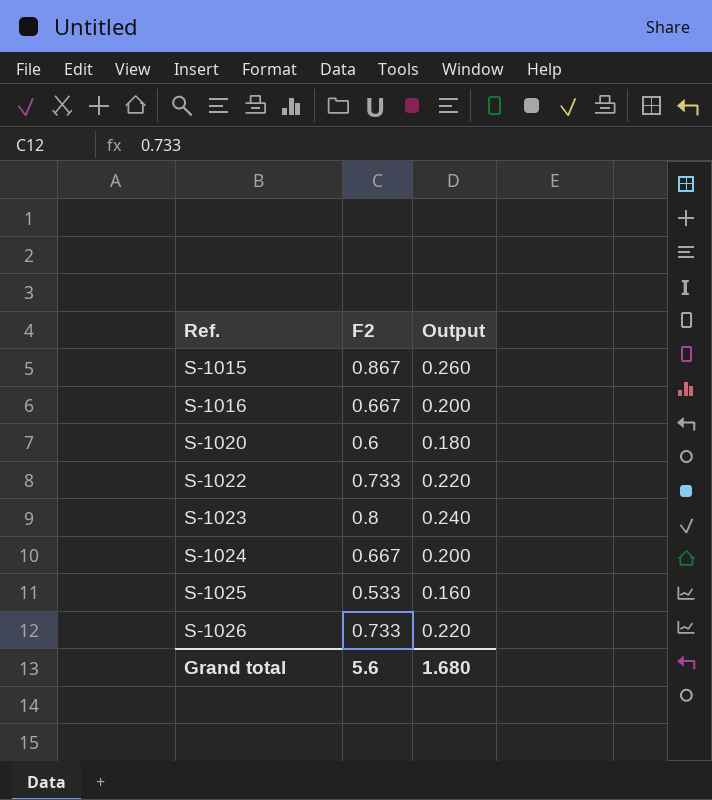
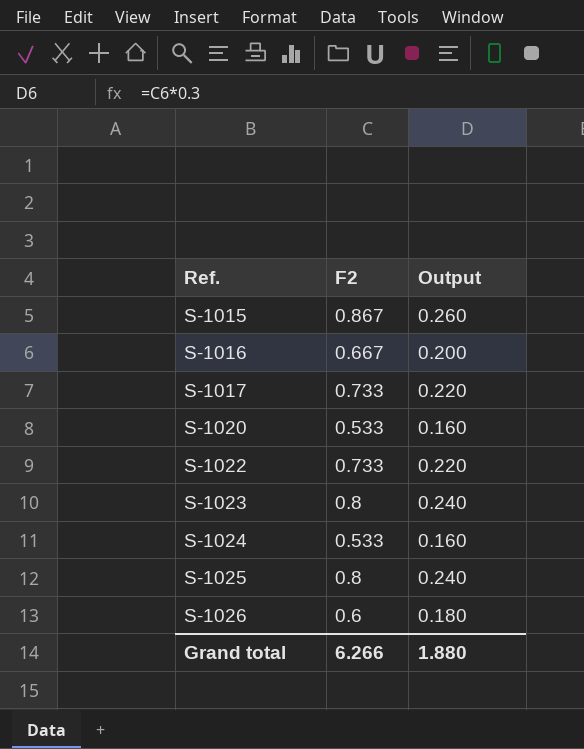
row S-1017: none -> 0.733 | 0.220
S-1020 | F2: 0.6 -> 0.533
S-1020 | Output: 0.180 -> 0.160
S-1024 | F2: 0.667 -> 0.533
S-1024 | Output: 0.200 -> 0.160
S-1025 | F2: 0.533 -> 0.8
S-1025 | Output: 0.160 -> 0.240
S-1026 | F2: 0.733 -> 0.6
S-1026 | Output: 0.220 -> 0.180
Grand total | F2: 5.6 -> 6.266
Grand total | Output: 1.680 -> 1.880

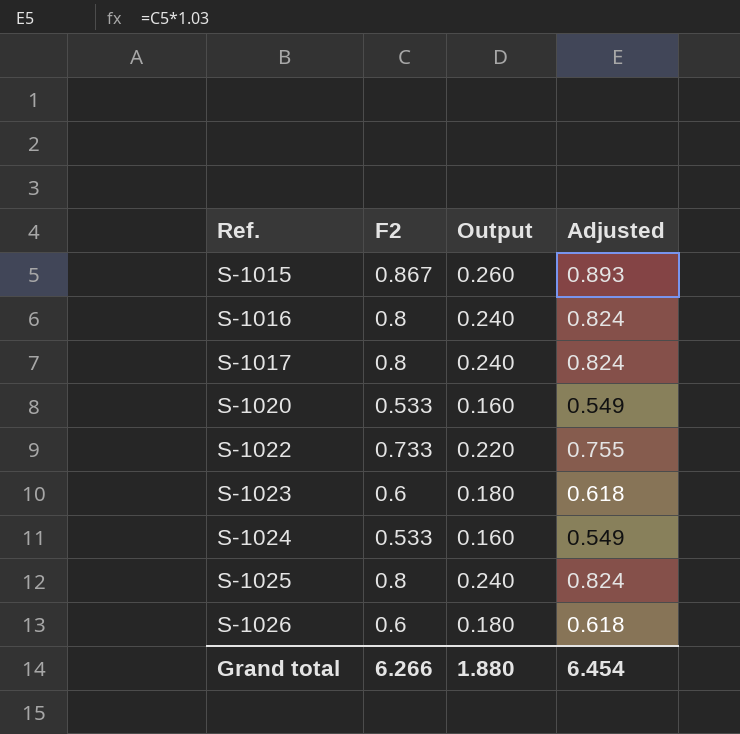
column Adjusted | formula: none -> [F2] * 1.03
S-1016 | F2: 0.667 -> 0.8
S-1016 | Output: 0.200 -> 0.240
S-1017 | F2: 0.733 -> 0.8
S-1017 | Output: 0.220 -> 0.240
S-1023 | F2: 0.8 -> 0.6
S-1023 | Output: 0.240 -> 0.180

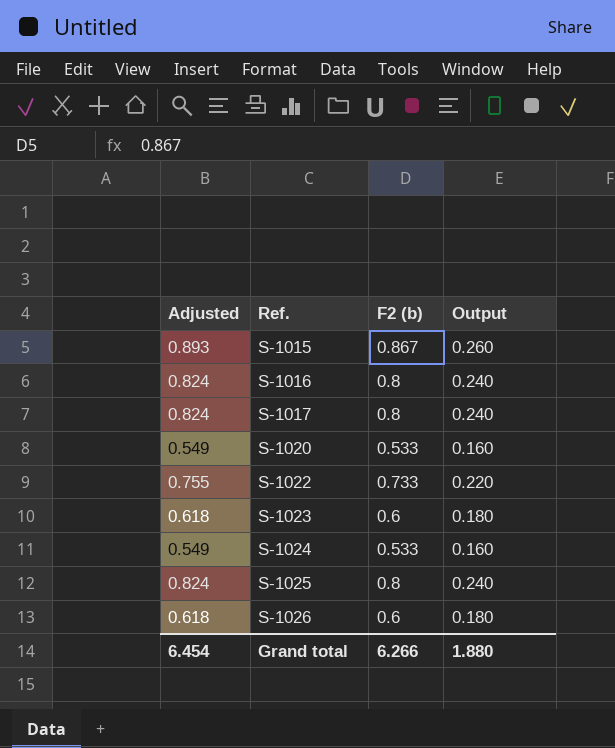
column Adjusted | position: 4 -> 1
column name: F2 -> F2 (b)

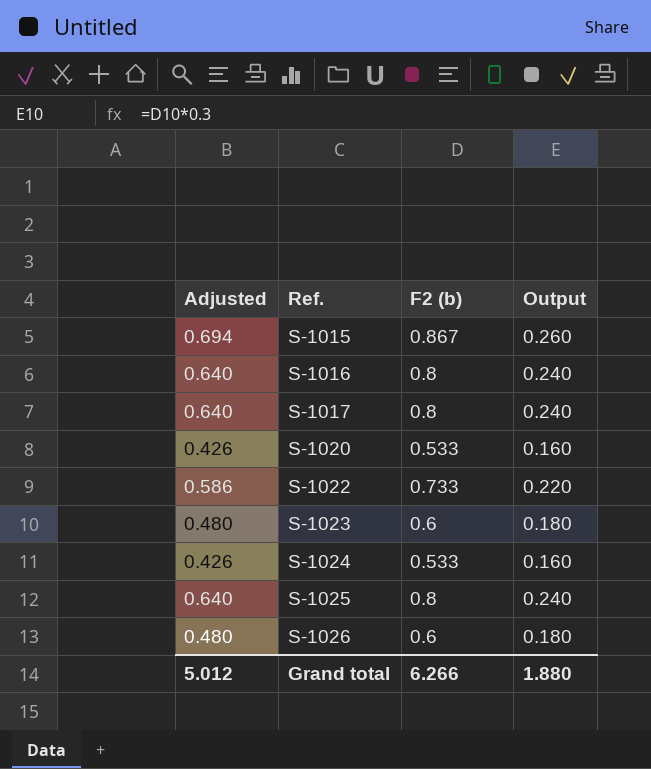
column Adjusted | formula: [F2 (b)] * 1.03 -> [F2 (b)] * 0.8
Grand total | Adjusted: 6.454 -> 5.012

